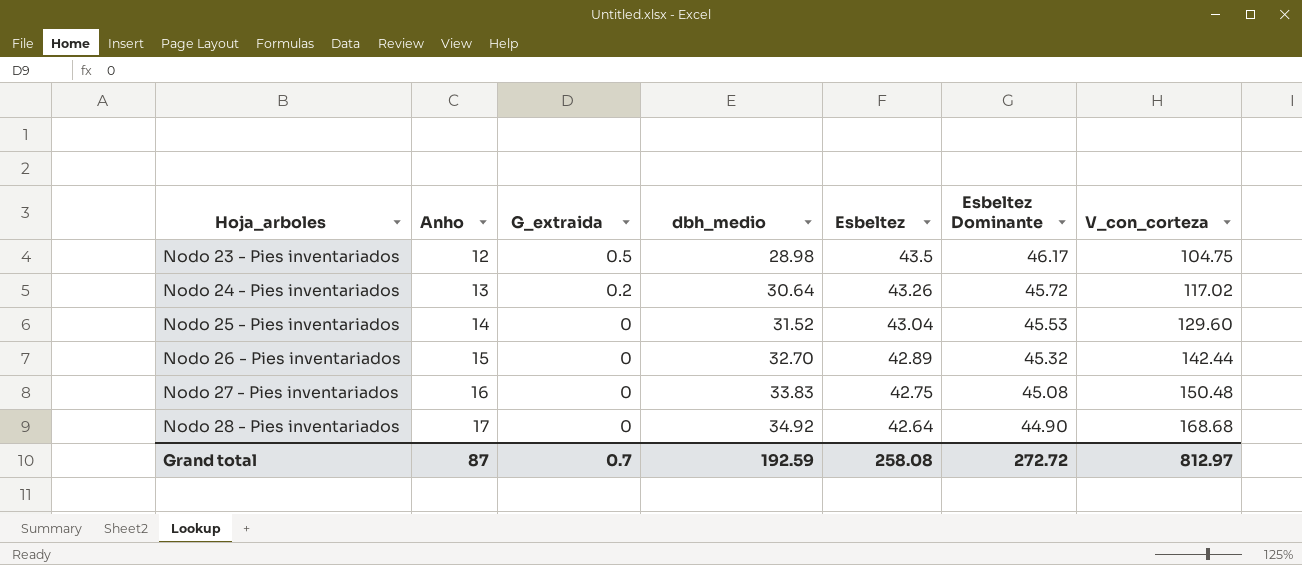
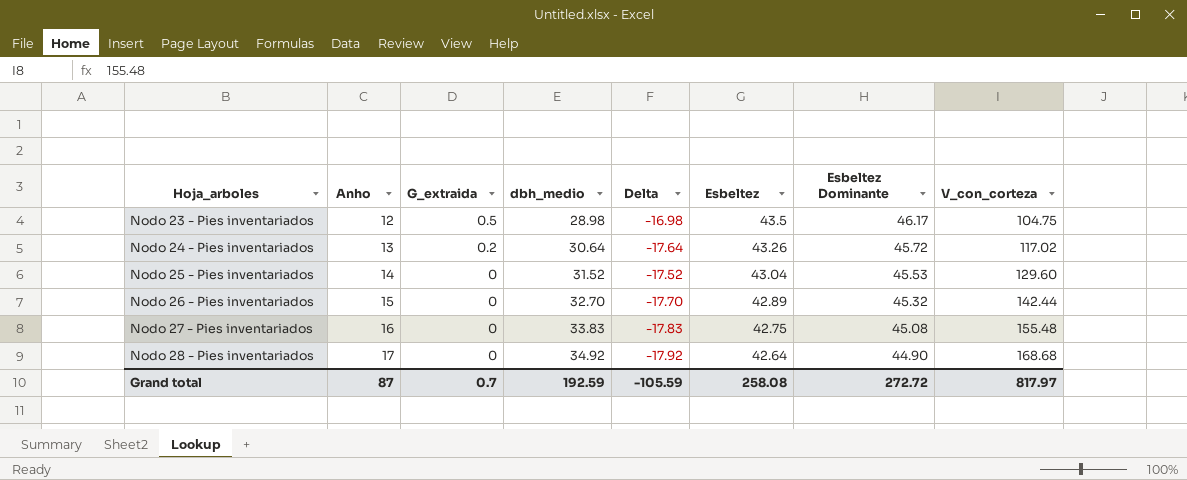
column Delta | formula: none -> [Anho] - [dbh_medio]
Nodo 27 - Pies inventariados | V_con_corteza: 150.48 -> 155.48
Grand total | V_con_corteza: 812.97 -> 817.97

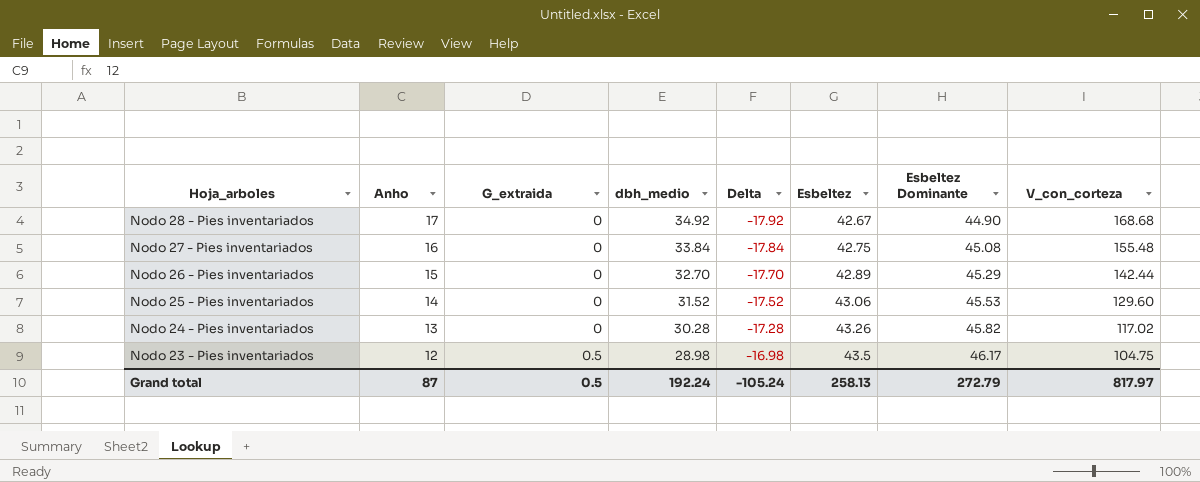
row order: Hoja_arboles ascending -> Hoja_arboles descending
Nodo 28 - Pies inventariados | Esbeltez: 42.64 -> 42.67
Nodo 27 - Pies inventariados | dbh_medio: 33.83 -> 33.84
Nodo 27 - Pies inventariados | Delta: -17.83 -> -17.84
Nodo 26 - Pies inventariados | Esbeltez Dominante: 45.32 -> 45.29
Nodo 25 - Pies inventariados | Esbeltez: 43.04 -> 43.06
Nodo 24 - Pies inventariados | G_extraida: 0.2 -> 0
Nodo 24 - Pies inventariados | dbh_medio: 30.64 -> 30.28
Nodo 24 - Pies inventariados | Delta: -17.64 -> -17.28
Nodo 24 - Pies inventariados | Esbeltez Dominante: 45.72 -> 45.82
Grand total | G_extraida: 0.7 -> 0.5
Grand total | dbh_medio: 192.59 -> 192.24
Grand total | Delta: -105.59 -> -105.24
Grand total | Esbeltez: 258.08 -> 258.13
Grand total | Esbeltez Dominante: 272.72 -> 272.79

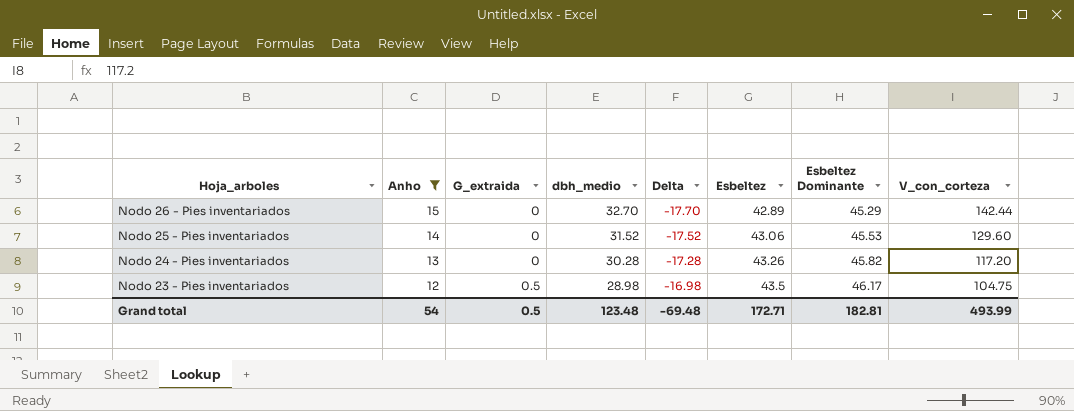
filter: none -> Anho <= 15
Nodo 24 - Pies inventariados | V_con_corteza: 117.02 -> 117.20
Grand total | Anho: 87 -> 54
Grand total | dbh_medio: 192.24 -> 123.48
Grand total | Delta: -105.24 -> -69.48
Grand total | Esbeltez: 258.13 -> 172.71
Grand total | Esbeltez Dominante: 272.79 -> 182.81
Grand total | V_con_corteza: 817.97 -> 493.99

